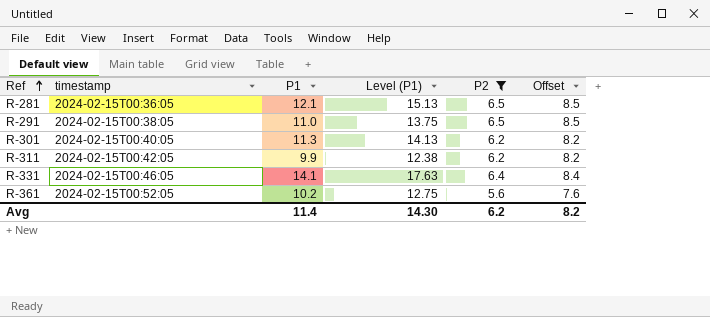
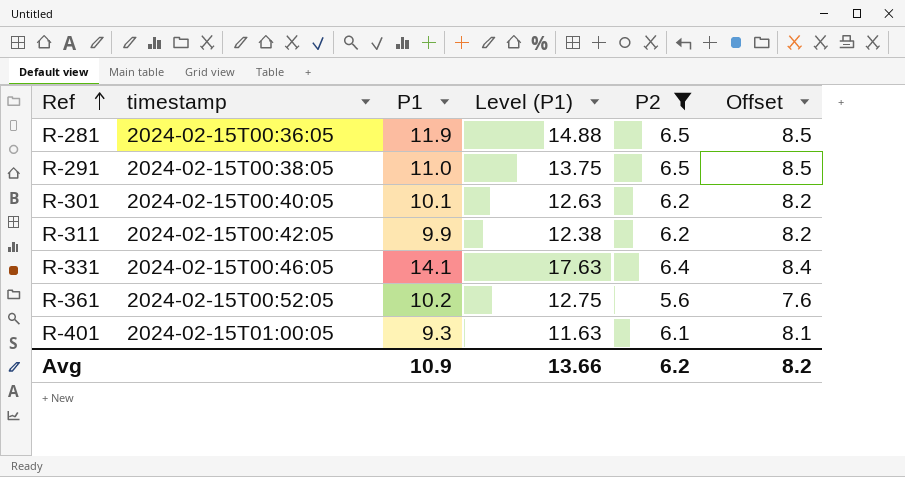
R-281 | P1: 12.1 -> 11.9
R-281 | Level (P1): 15.13 -> 14.88
R-301 | P1: 11.3 -> 10.1
R-301 | Level (P1): 14.13 -> 12.63
row R-401: none -> 2024-02-15T01:00:05 | 9.3 | 11.63 | 6.1 | 8.1
Avg | P1: 11.4 -> 10.9
Avg | Level (P1): 14.30 -> 13.66

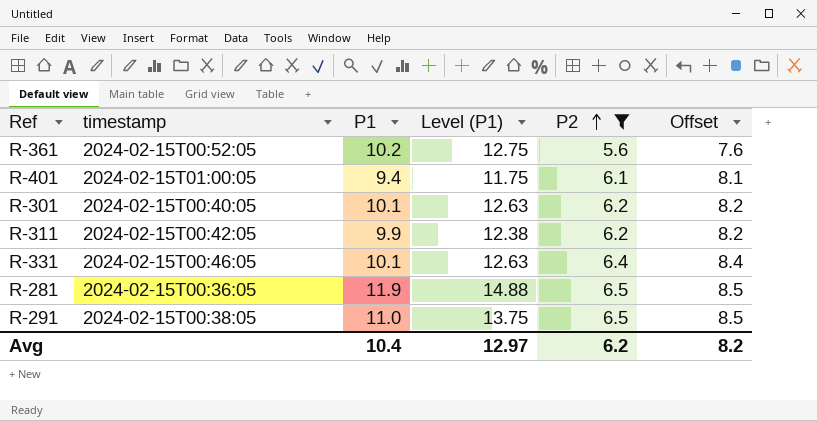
row order: Ref ascending -> P2 ascending
R-401 | P1: 9.3 -> 9.4
R-401 | Level (P1): 11.63 -> 11.75
R-331 | P1: 14.1 -> 10.1
R-331 | Level (P1): 17.63 -> 12.63
Avg | P1: 10.9 -> 10.4
Avg | Level (P1): 13.66 -> 12.97

